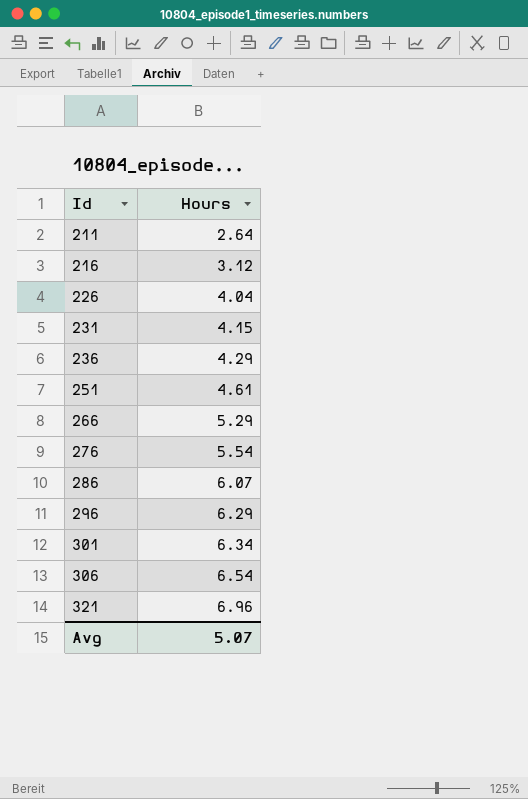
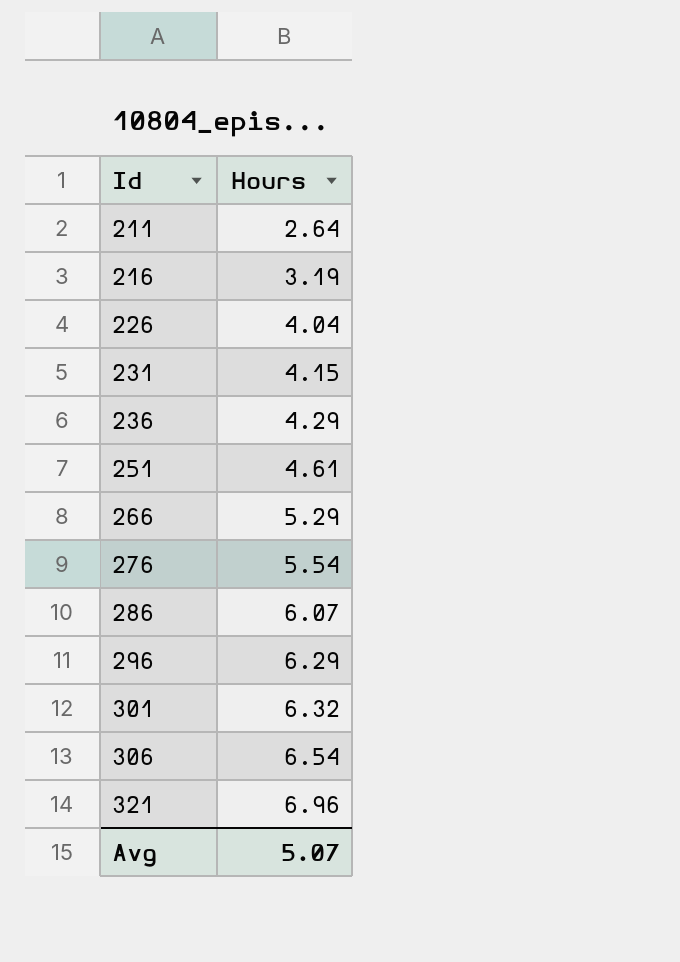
216 | Hours: 3.12 -> 3.19
301 | Hours: 6.34 -> 6.32

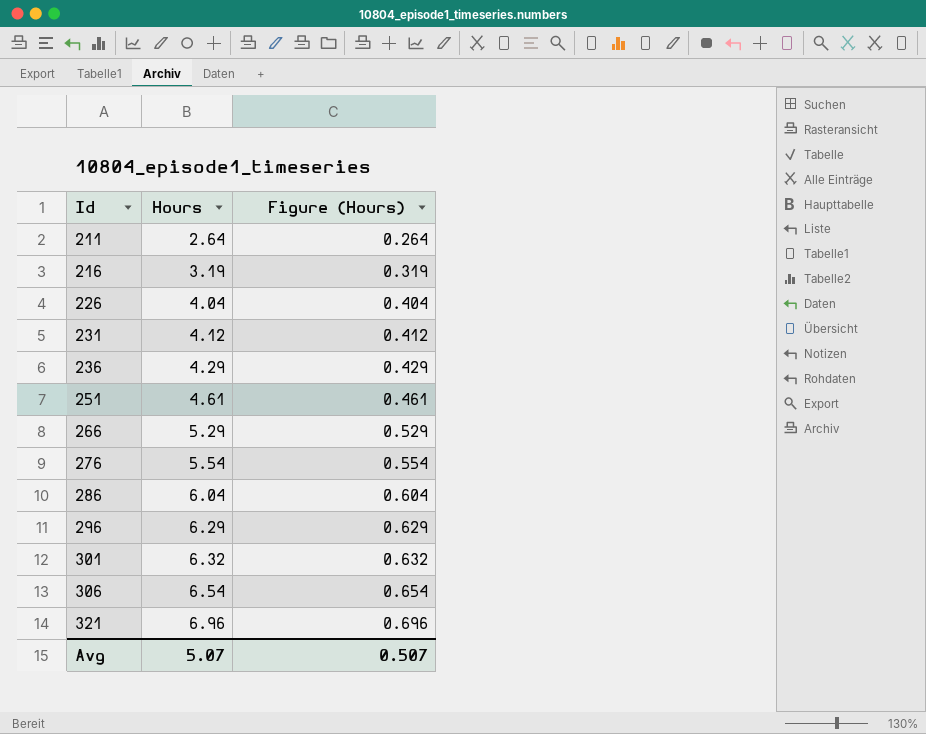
column Figure (Hours) | formula: none -> [Hours] * 0.1
231 | Hours: 4.15 -> 4.12
286 | Hours: 6.07 -> 6.04

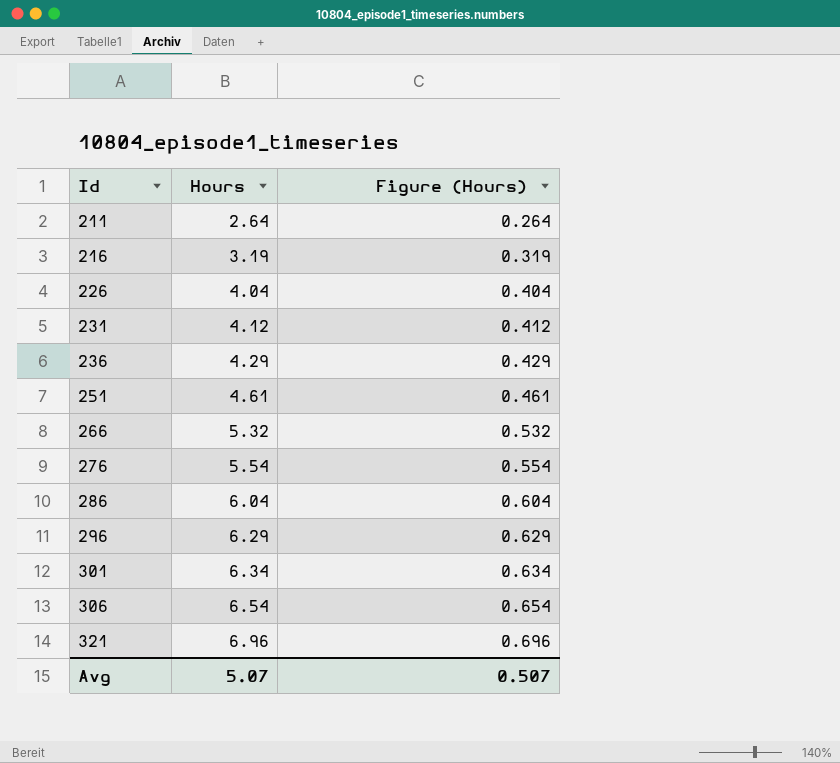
266 | Hours: 5.29 -> 5.32
266 | Figure (Hours): 0.529 -> 0.532
301 | Hours: 6.32 -> 6.34
301 | Figure (Hours): 0.632 -> 0.634

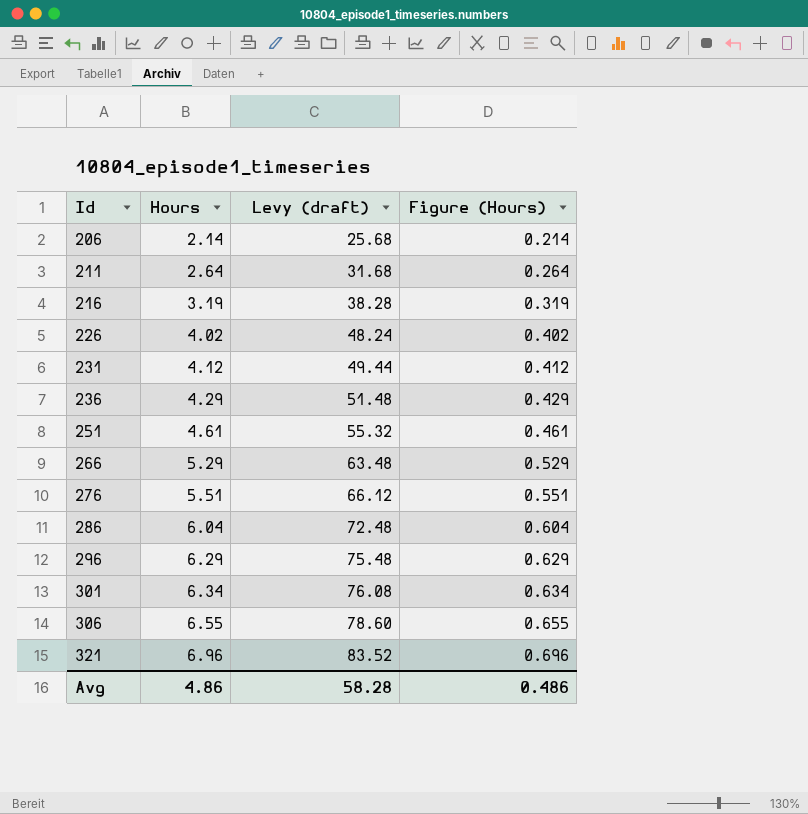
column Levy (draft) | formula: none -> [Hours] * 12
row 206: none -> 2.14 | 25.68 | 0.214
226 | Hours: 4.04 -> 4.02
226 | Figure (Hours): 0.404 -> 0.402
266 | Hours: 5.32 -> 5.29
266 | Figure (Hours): 0.532 -> 0.529
276 | Hours: 5.54 -> 5.51
276 | Figure (Hours): 0.554 -> 0.551
306 | Hours: 6.54 -> 6.55
306 | Figure (Hours): 0.654 -> 0.655
Avg | Hours: 5.07 -> 4.86
Avg | Figure (Hours): 0.507 -> 0.486

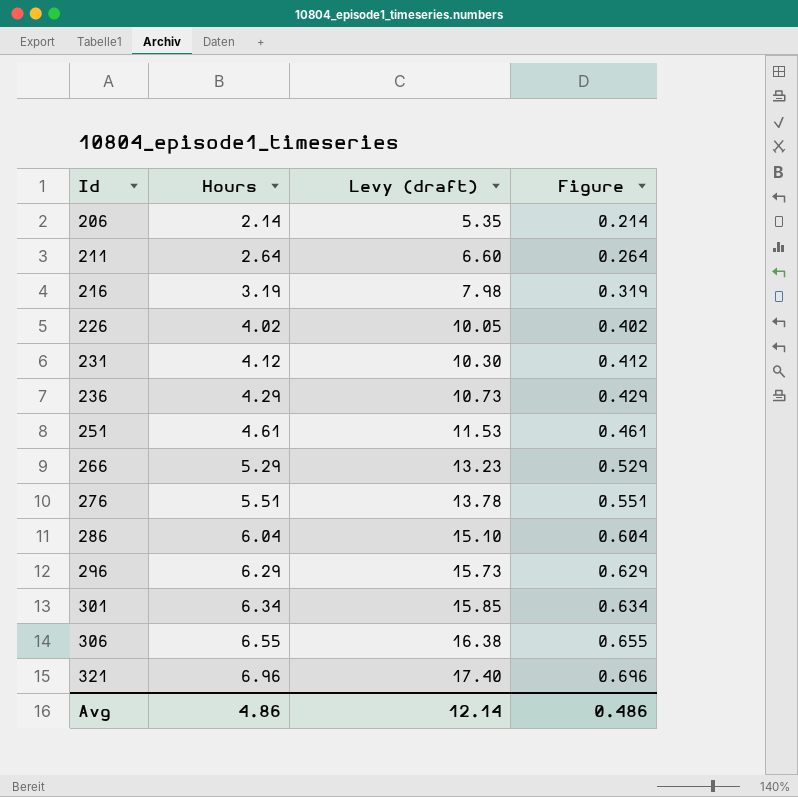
column Levy (draft) | formula: [Hours] * 12 -> [Hours] * 2.5
column name: Figure (Hours) -> Figure
Avg | Levy (draft): 58.28 -> 12.14

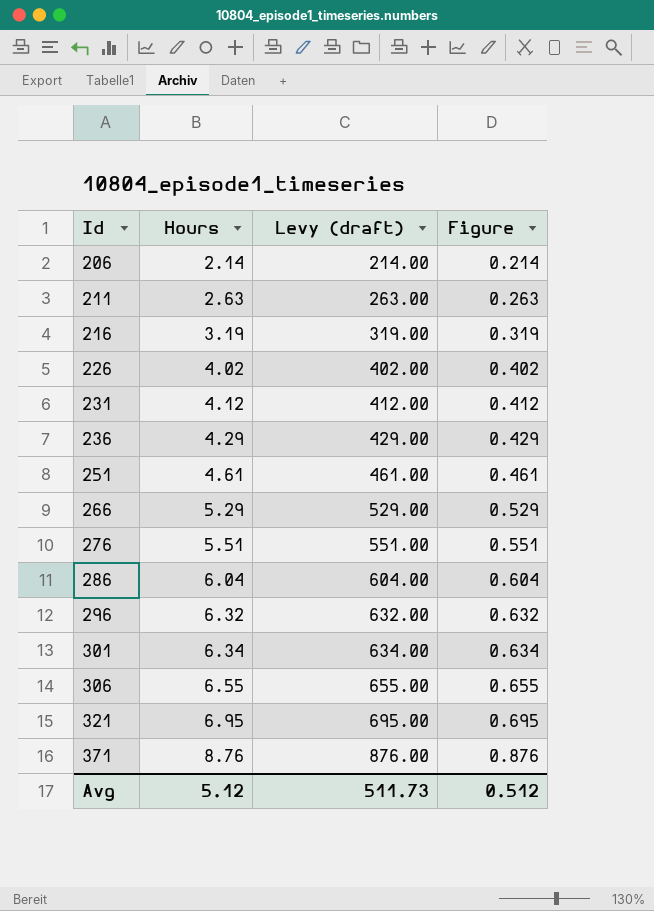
column Levy (draft) | formula: [Hours] * 2.5 -> [Hours] * 100
211 | Hours: 2.64 -> 2.63
211 | Figure: 0.264 -> 0.263
296 | Hours: 6.29 -> 6.32
296 | Figure: 0.629 -> 0.632
321 | Hours: 6.96 -> 6.95
321 | Figure: 0.696 -> 0.695
row 371: none -> 8.76 | 876.00 | 0.876
Avg | Hours: 4.86 -> 5.12
Avg | Levy (draft): 12.14 -> 511.73
Avg | Figure: 0.486 -> 0.512

